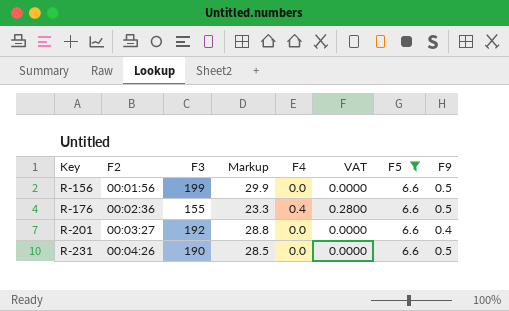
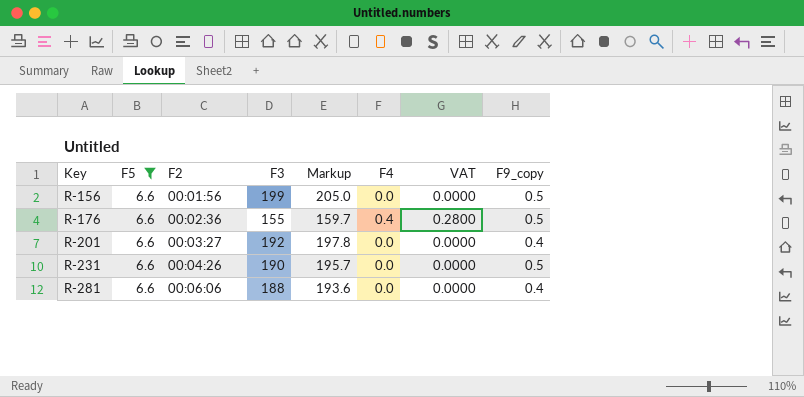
column F5 | position: 7 -> 2
column Markup | formula: [F3] * 0.15 -> [F3] * 1.03
column name: F9 -> F9_copy
row R-281: none -> 6.6 | 00:06:06 | 188 | 193.6 | 0.0 | 0.0000 | 0.4

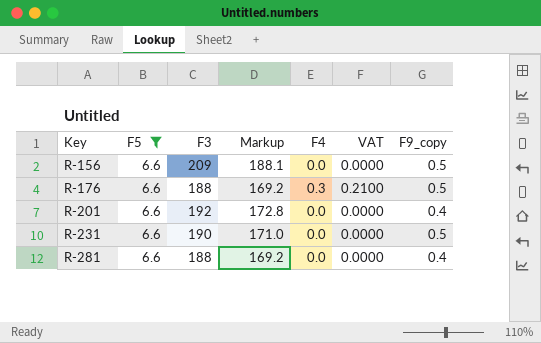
column F2 | position: 3 -> none
column Markup | formula: [F3] * 1.03 -> [F3] * 0.9
R-156 | F3: 199 -> 209
R-176 | F3: 155 -> 188
R-176 | F4: 0.4 -> 0.3
R-176 | VAT: 0.2800 -> 0.2100

